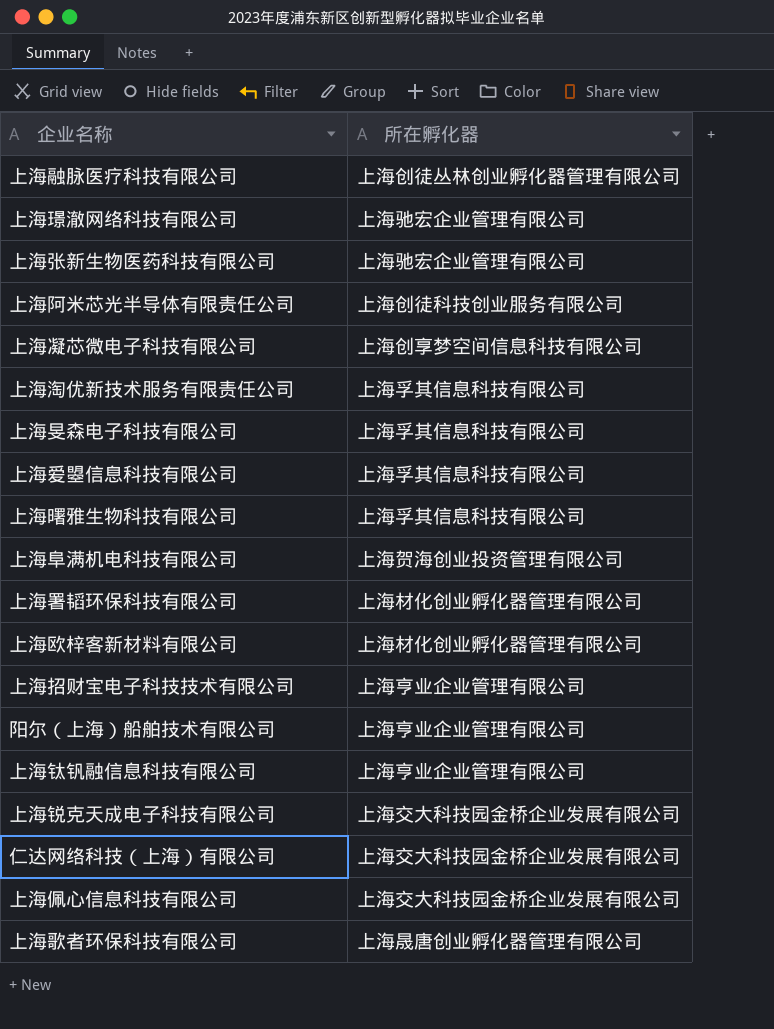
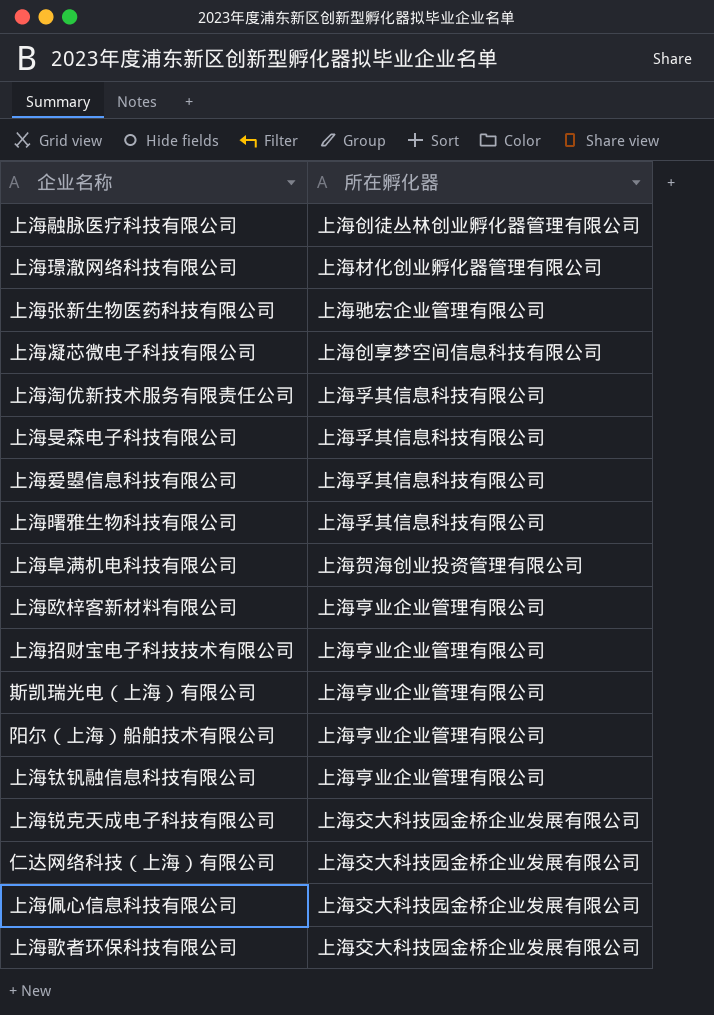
row 上海阿米芯光半导体有限责任公司: 上海创徒科技创业服务有限公司 -> none
row 上海署韬环保科技有限公司: 上海材化创业孵化器管理有限公司 -> none
上海璟澈网络科技有限公司 | 所在孵化器: 上海驰宏企业管理有限公司 -> 上海材化创业孵化器管理有限公司
上海欧梓客新材料有限公司 | 所在孵化器: 上海材化创业孵化器管理有限公司 -> 上海亨业企业管理有限公司
row 斯凯瑞光电（上海）有限公司: none -> 上海亨业企业管理有限公司
上海歌者环保科技有限公司 | 所在孵化器: 上海晟唐创业孵化器管理有限公司 -> 上海交大科技园金桥企业发展有限公司

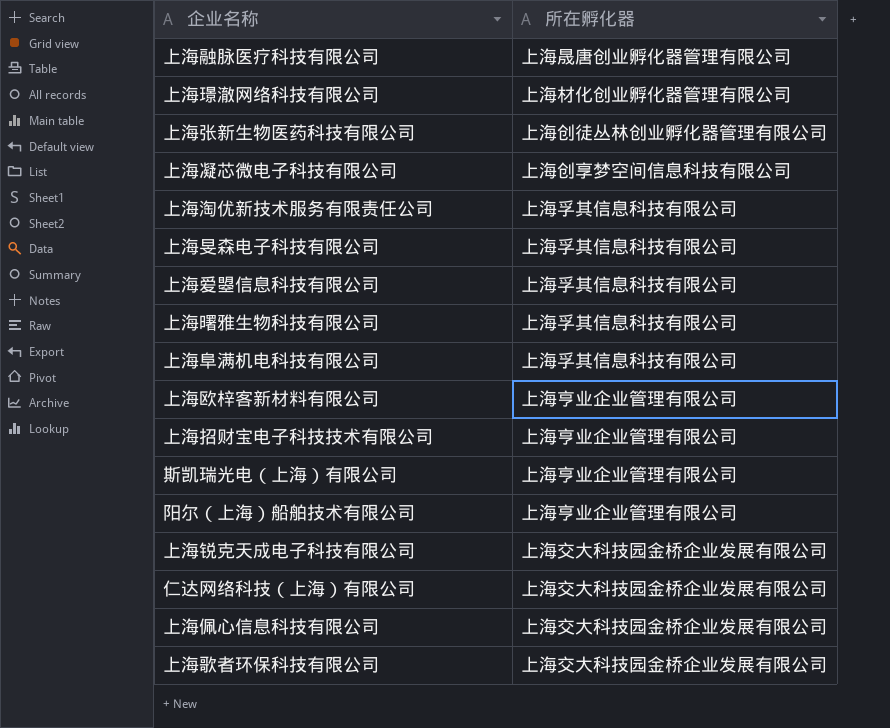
row 上海钛钒融信息科技有限公司: 上海亨业企业管理有限公司 -> none
上海融脉医疗科技有限公司 | 所在孵化器: 上海创徒丛林创业孵化器管理有限公司 -> 上海晟唐创业孵化器管理有限公司
上海张新生物医药科技有限公司 | 所在孵化器: 上海驰宏企业管理有限公司 -> 上海创徒丛林创业孵化器管理有限公司
上海阜满机电科技有限公司 | 所在孵化器: 上海贺海创业投资管理有限公司 -> 上海孚其信息科技有限公司

